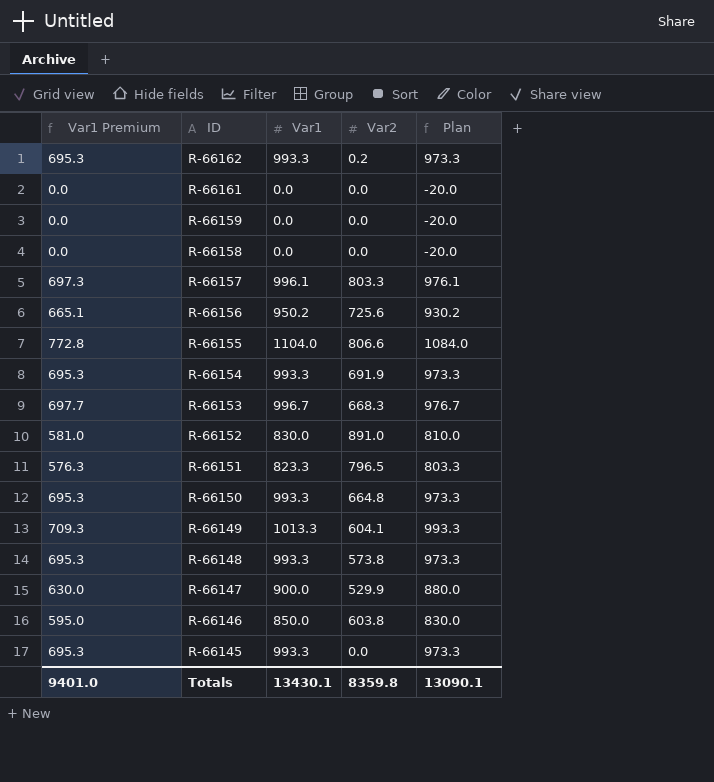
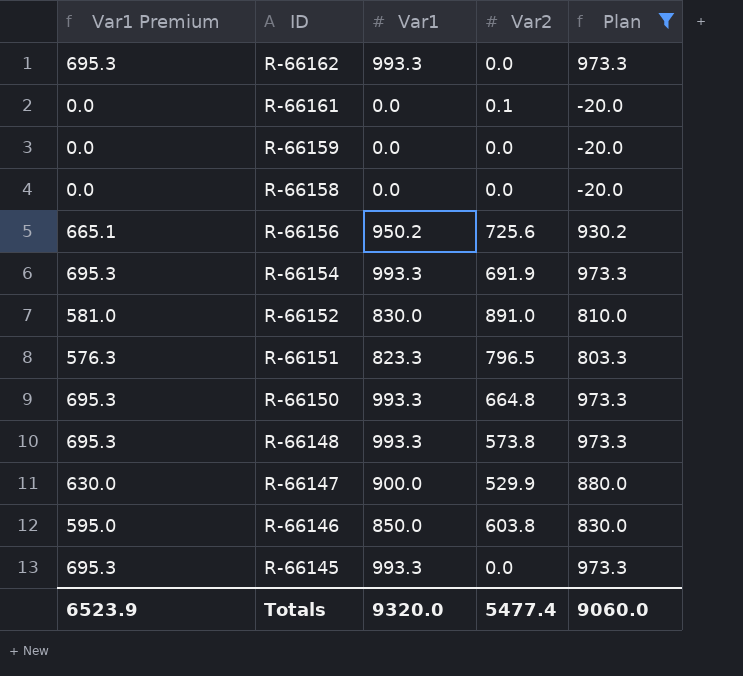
filter: none -> Plan <= 973.3
R-66162 | Var2: 0.2 -> 0.0
R-66161 | Var2: 0.0 -> 0.1
Totals | Var1 Premium: 9401.0 -> 6523.9
Totals | Var1: 13430.1 -> 9320.0
Totals | Var2: 8359.8 -> 5477.4
Totals | Plan: 13090.1 -> 9060.0

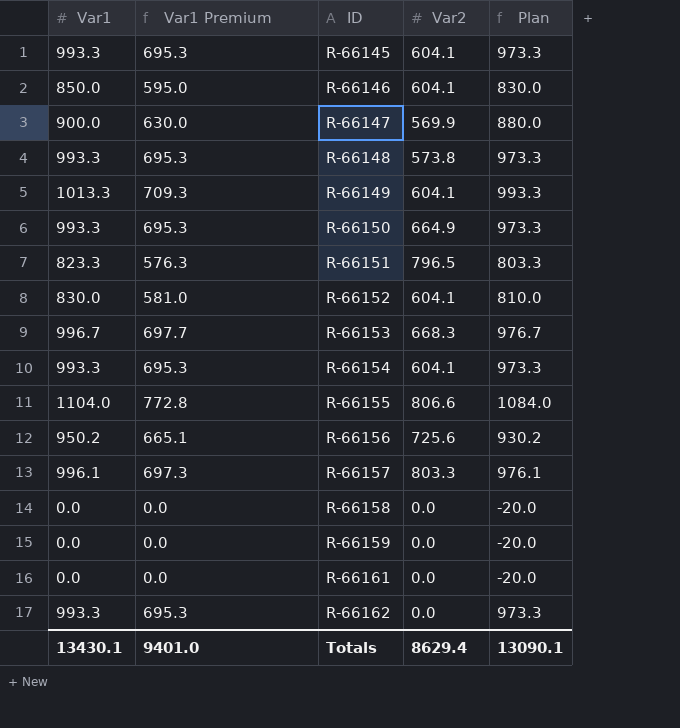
filter: Plan <= 973.3 -> none
row order: ID descending -> ID ascending
column Var1 | position: 3 -> 1
R-66145 | Var2: 0.0 -> 604.1
R-66146 | Var2: 603.8 -> 604.1
R-66147 | Var2: 529.9 -> 569.9
R-66150 | Var2: 664.8 -> 664.9
R-66152 | Var2: 891.0 -> 604.1
R-66154 | Var2: 691.9 -> 604.1
R-66161 | Var2: 0.1 -> 0.0
Totals | Var1: 9320.0 -> 13430.1
Totals | Var1 Premium: 6523.9 -> 9401.0
Totals | Var2: 5477.4 -> 8629.4
Totals | Plan: 9060.0 -> 13090.1

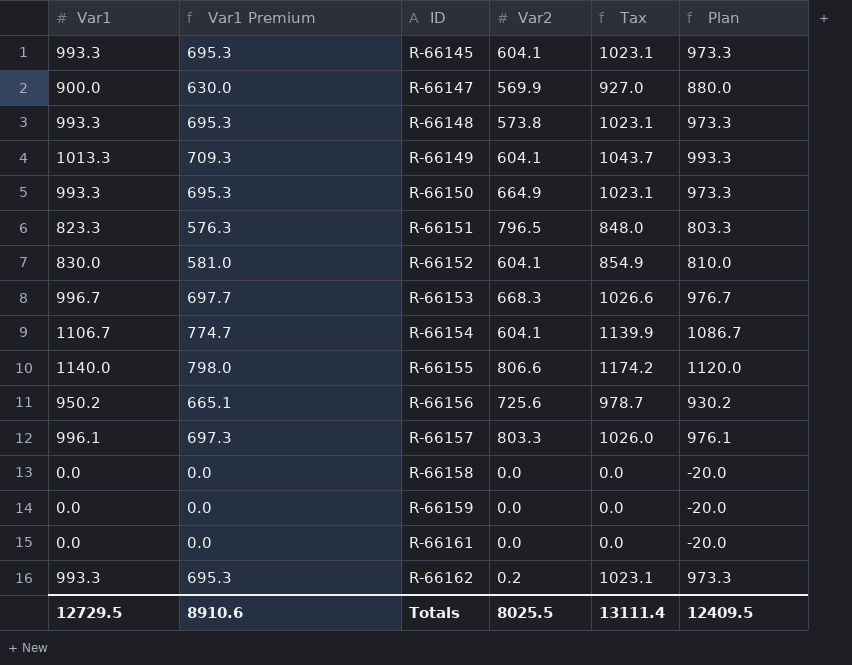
column Tax | formula: none -> [Var1] * 1.03
row R-66146: 850.0 | 595.0 | 604.1 | 830.0 -> none
R-66154 | Var1: 993.3 -> 1106.7
R-66154 | Var1 Premium: 695.3 -> 774.7
R-66154 | Plan: 973.3 -> 1086.7
R-66155 | Var1: 1104.0 -> 1140.0
R-66155 | Var1 Premium: 772.8 -> 798.0
R-66155 | Plan: 1084.0 -> 1120.0
R-66162 | Var2: 0.0 -> 0.2
Totals | Var1: 13430.1 -> 12729.5
Totals | Var1 Premium: 9401.0 -> 8910.6
Totals | Var2: 8629.4 -> 8025.5
Totals | Plan: 13090.1 -> 12409.5

